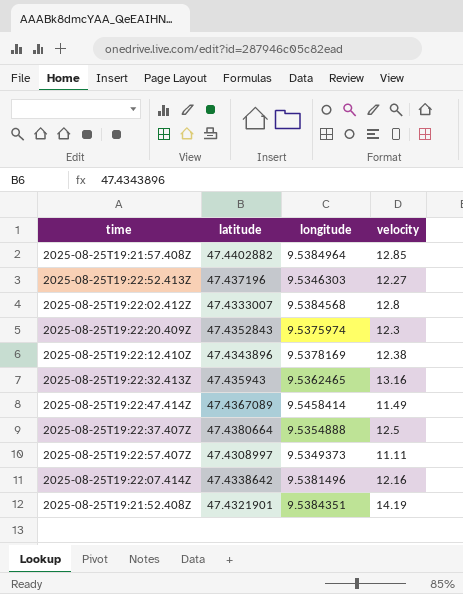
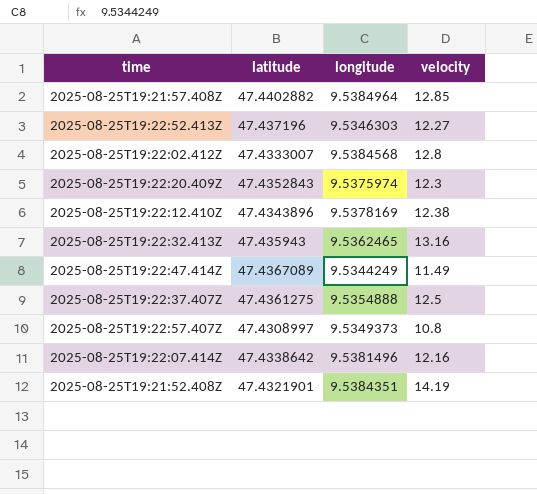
2025-08-25T19:22:47.414Z | longitude: 9.5458414 -> 9.5344249
2025-08-25T19:22:37.407Z | latitude: 47.4380664 -> 47.4361275
2025-08-25T19:22:57.407Z | velocity: 11.11 -> 10.8

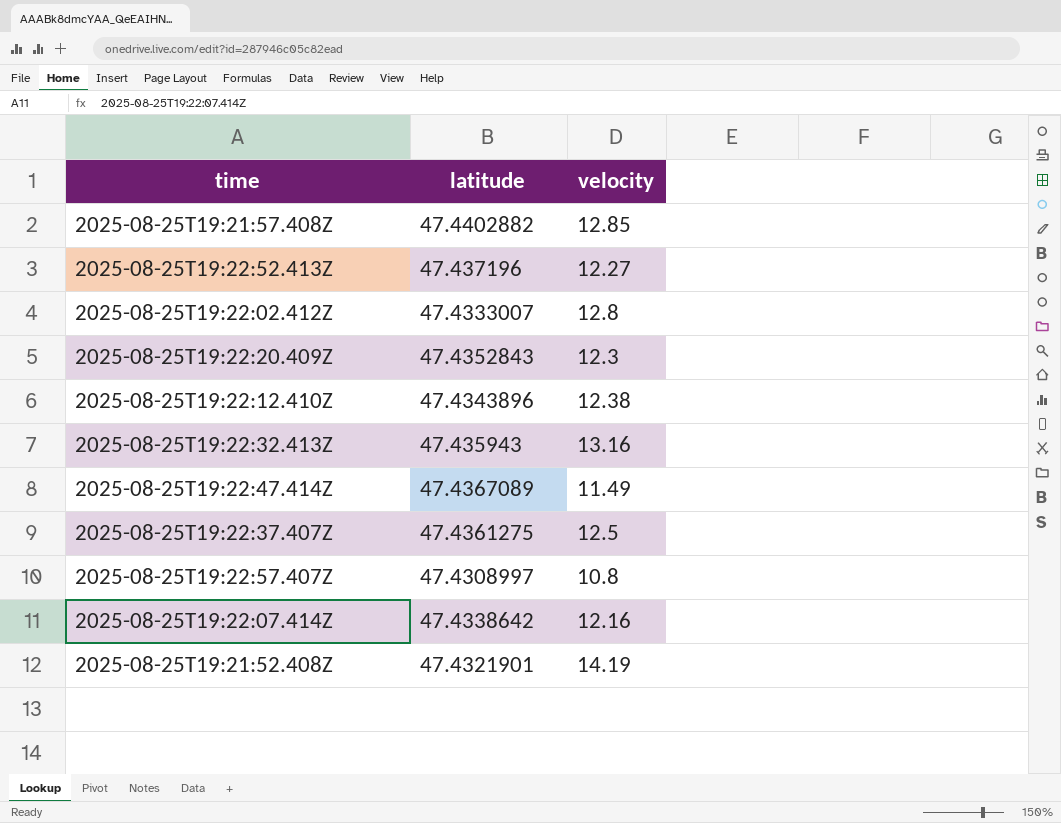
column longitude | position: 3 -> none

